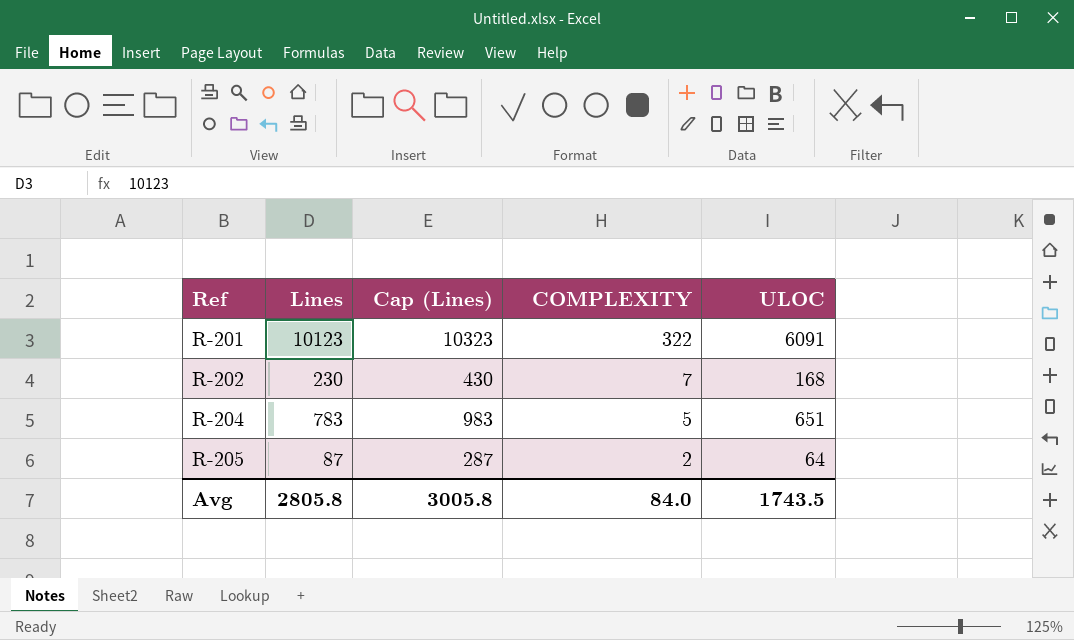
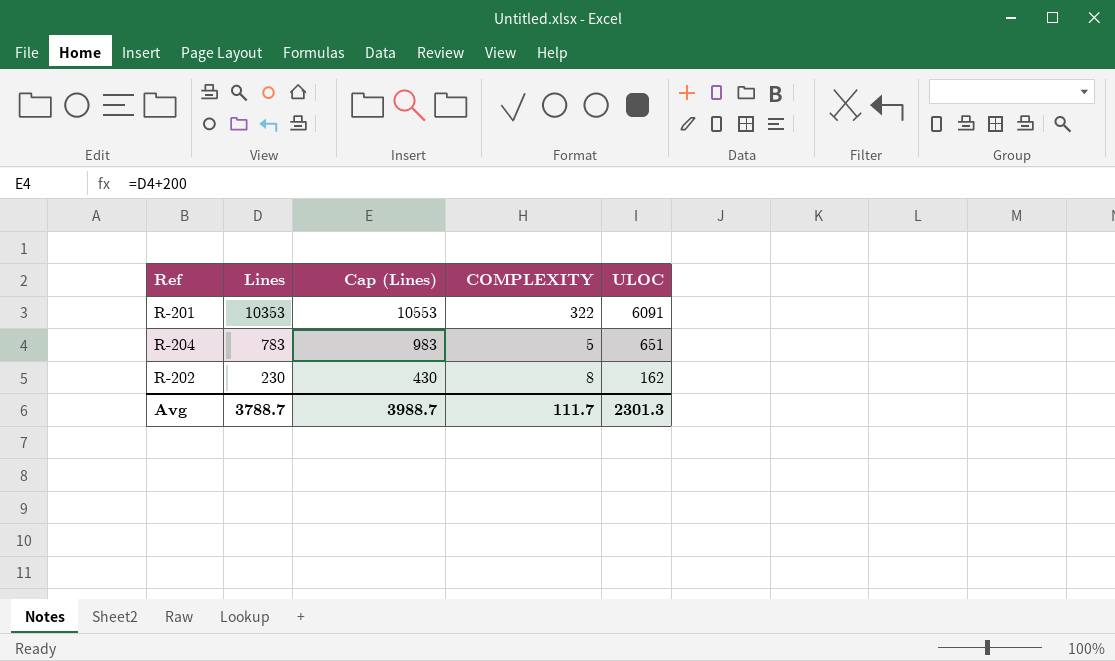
row order: Ref ascending -> Lines descending
row R-205: 87 | 287 | 2 | 64 -> none
R-201 | Lines: 10123 -> 10353
R-201 | Cap (Lines): 10323 -> 10553
R-202 | COMPLEXITY: 7 -> 8
R-202 | ULOC: 168 -> 162
Avg | Lines: 2805.8 -> 3788.7
Avg | Cap (Lines): 3005.8 -> 3988.7
Avg | COMPLEXITY: 84.0 -> 111.7
Avg | ULOC: 1743.5 -> 2301.3

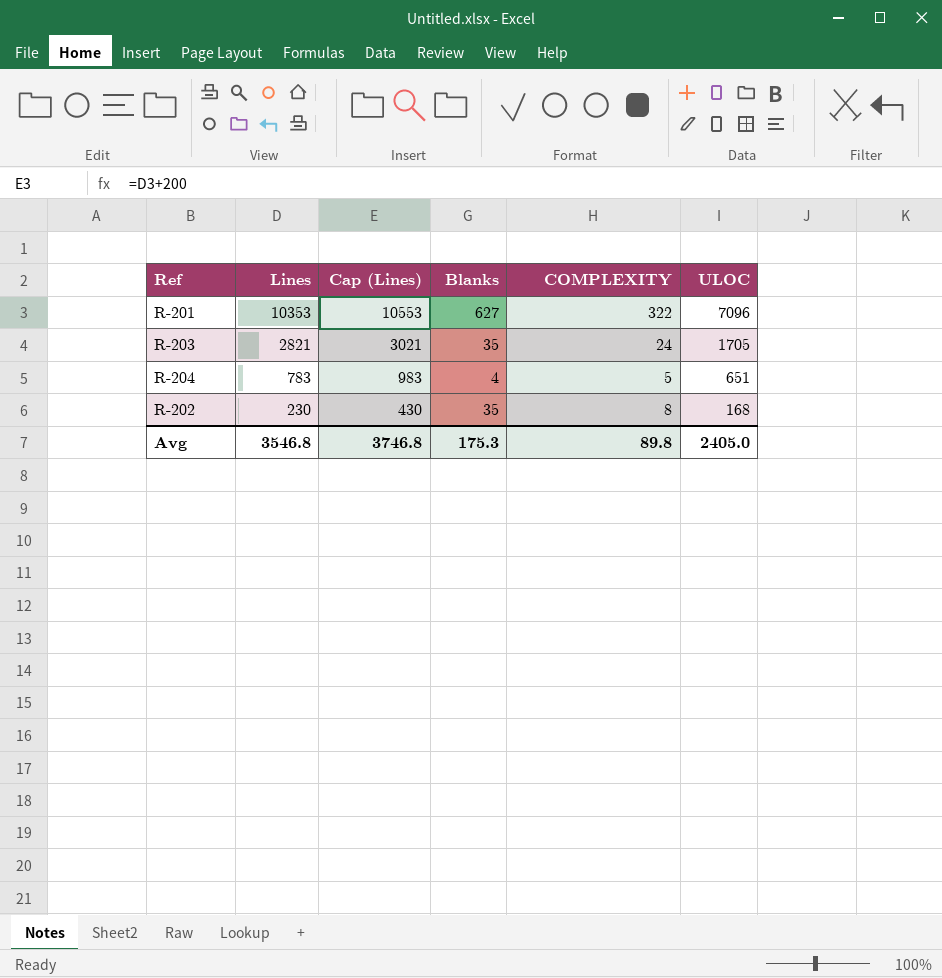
column Blanks | position: none -> 4
R-201 | ULOC: 6091 -> 7096
row R-203: none -> 2821 | 3021 | 35 | 24 | 1705
R-202 | ULOC: 162 -> 168
Avg | Lines: 3788.7 -> 3546.8
Avg | Cap (Lines): 3988.7 -> 3746.8
Avg | COMPLEXITY: 111.7 -> 89.8
Avg | ULOC: 2301.3 -> 2405.0

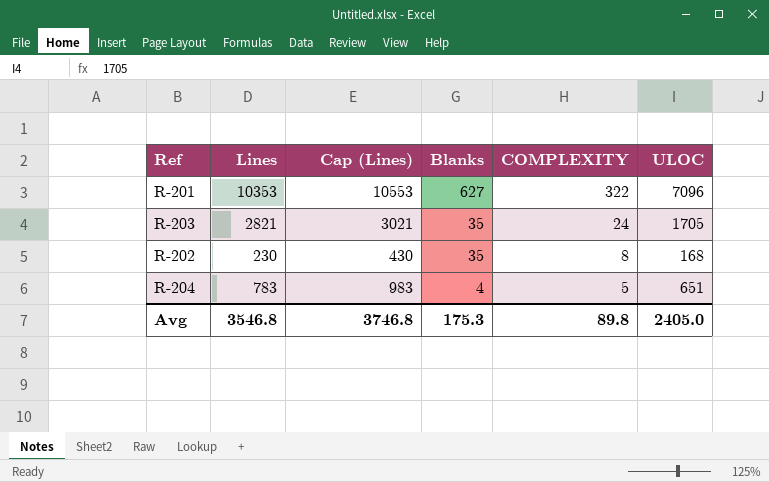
row order: Lines descending -> Blanks descending

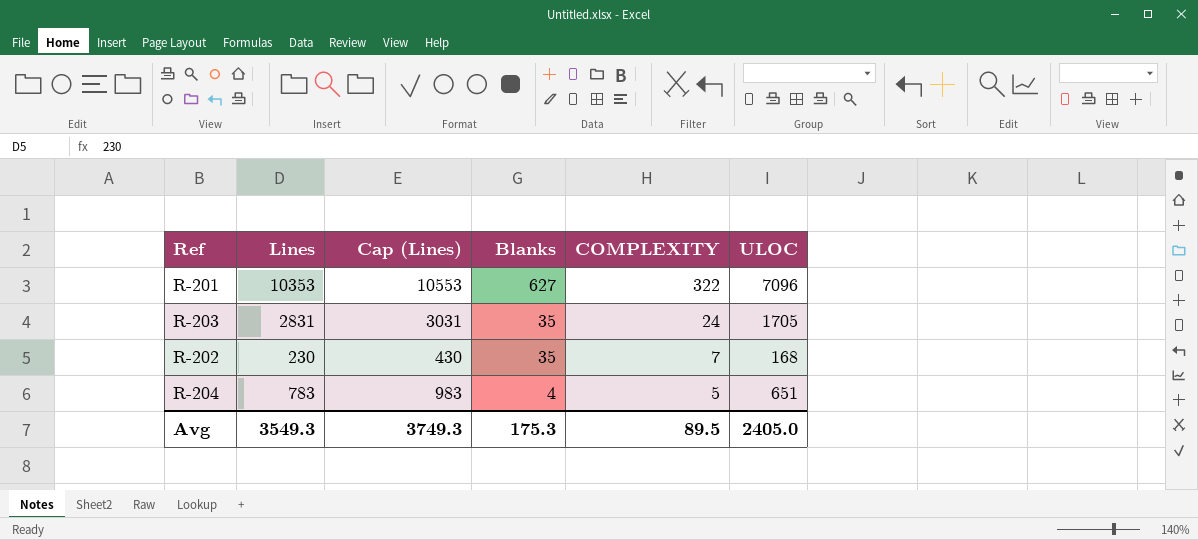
R-203 | Lines: 2821 -> 2831
R-203 | Cap (Lines): 3021 -> 3031
R-202 | COMPLEXITY: 8 -> 7
Avg | Lines: 3546.8 -> 3549.3
Avg | Cap (Lines): 3746.8 -> 3749.3
Avg | COMPLEXITY: 89.8 -> 89.5

